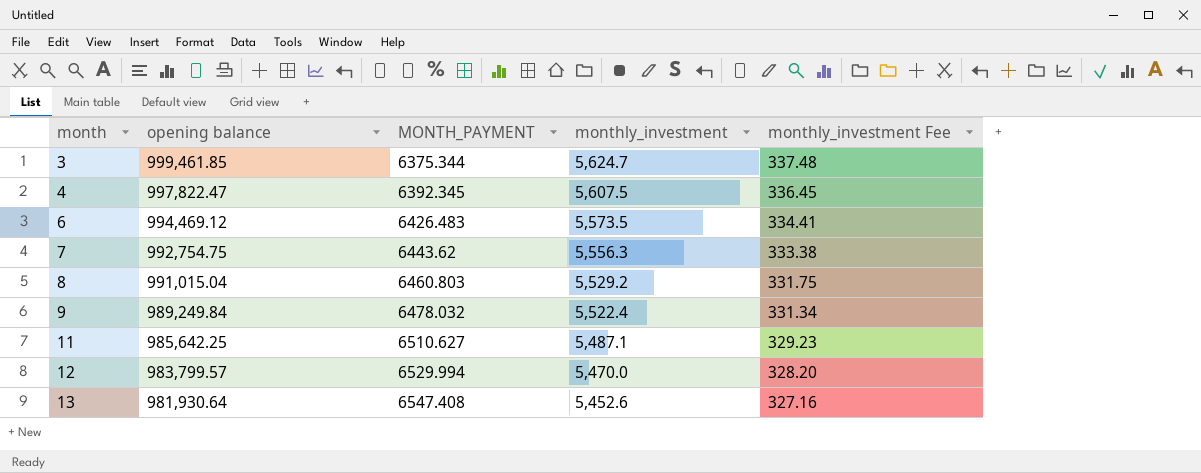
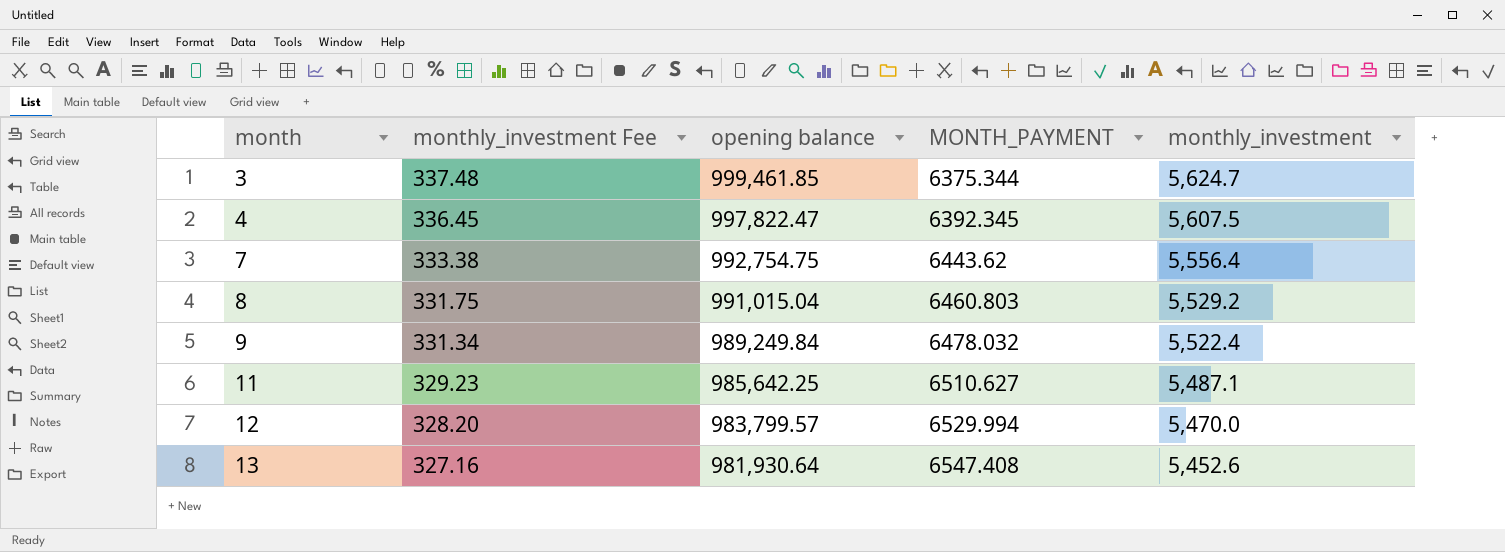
column monthly_investment Fee | position: 5 -> 2
row 6: 994,469.12 | 6426.483 | 5,573.5 | 334.41 -> none
7 | monthly_investment: 5,556.3 -> 5,556.4

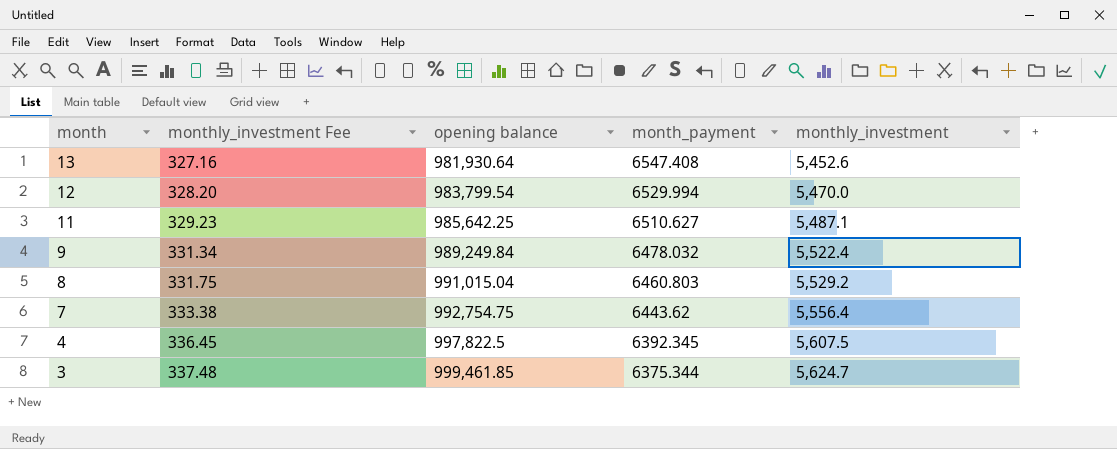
row order: month ascending -> month descending
column name: MONTH_PAYMENT -> month_payment
12 | opening balance: 983,799.57 -> 983,799.54
4 | opening balance: 997,822.47 -> 997,822.5

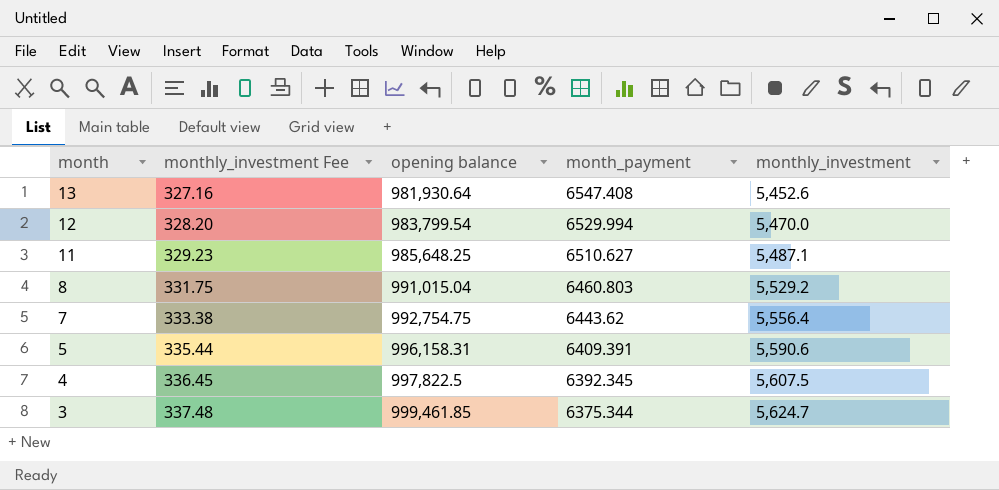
row 9: 331.34 | 989,249.84 | 6478.032 | 5,522.4 -> none
11 | opening balance: 985,642.25 -> 985,648.25
row 5: none -> 335.44 | 996,158.31 | 6409.391 | 5,590.6

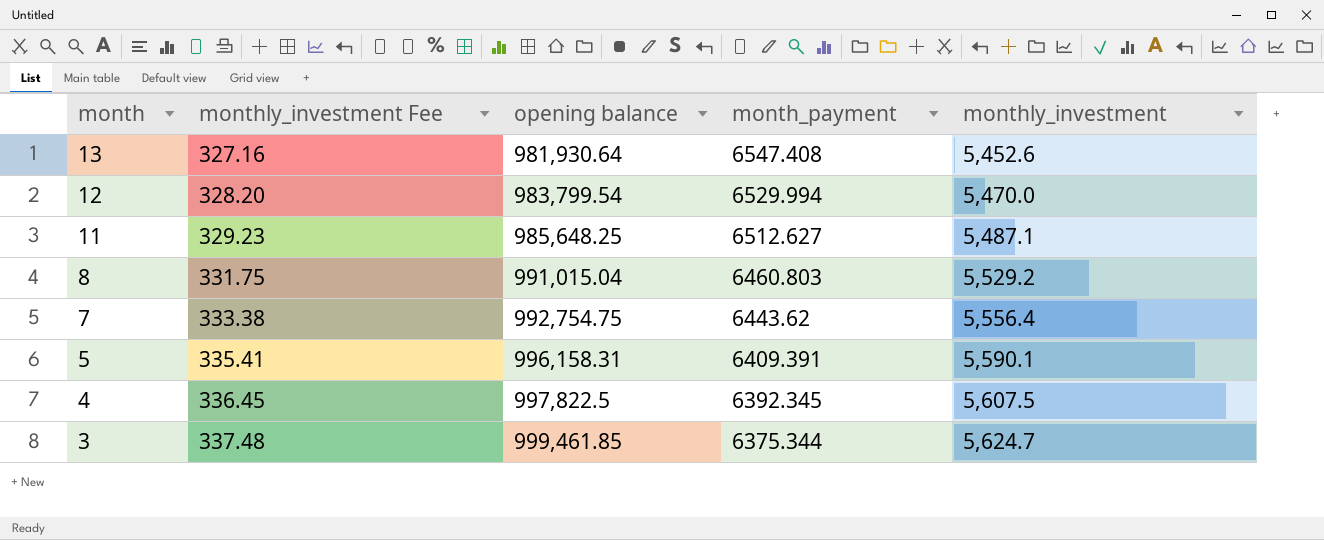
11 | month_payment: 6510.627 -> 6512.627
5 | monthly_investment Fee: 335.44 -> 335.41
5 | monthly_investment: 5,590.6 -> 5,590.1

